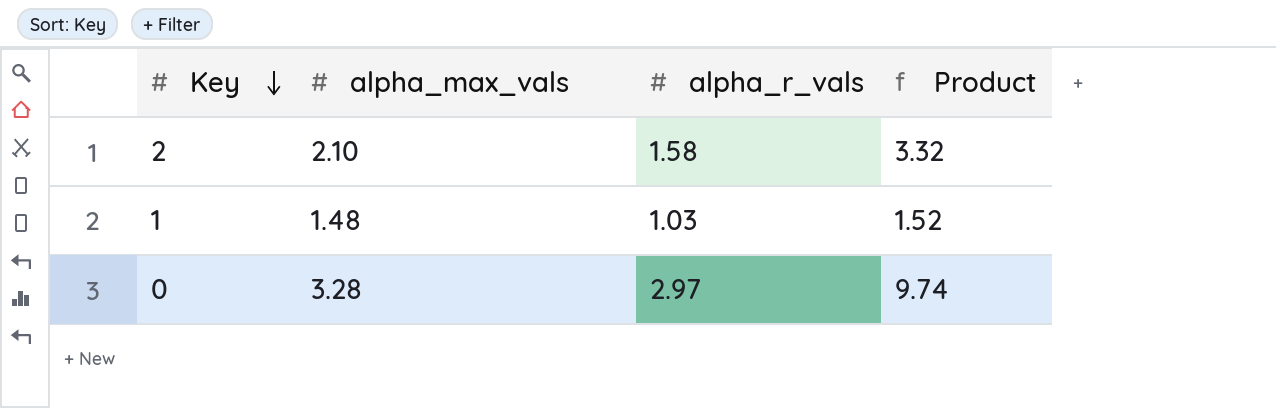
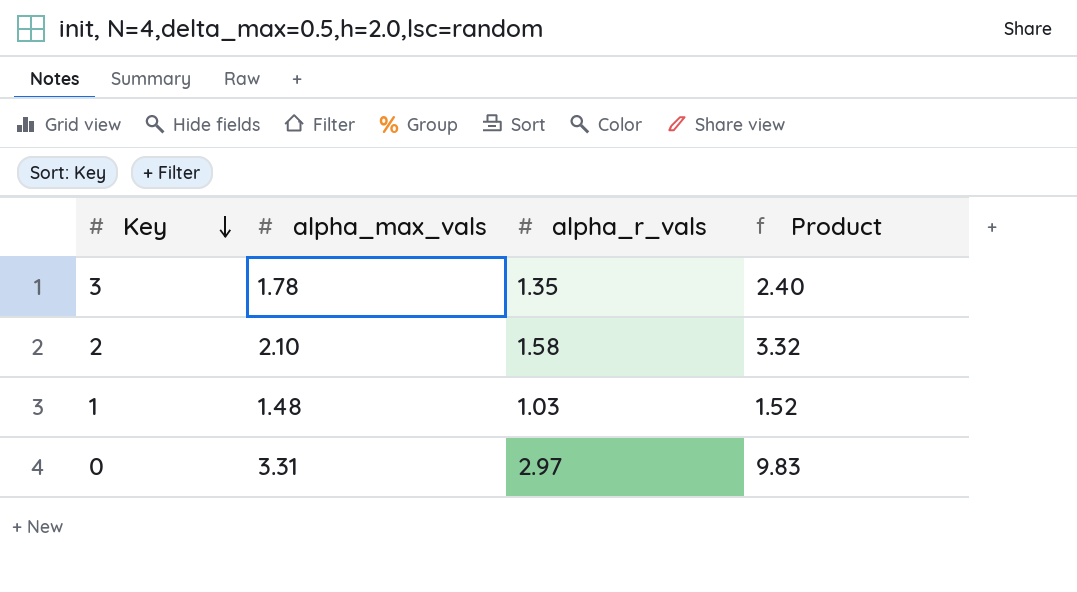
row 3: none -> 1.78 | 1.35 | 2.40
0 | alpha_max_vals: 3.28 -> 3.31
0 | Product: 9.74 -> 9.83

